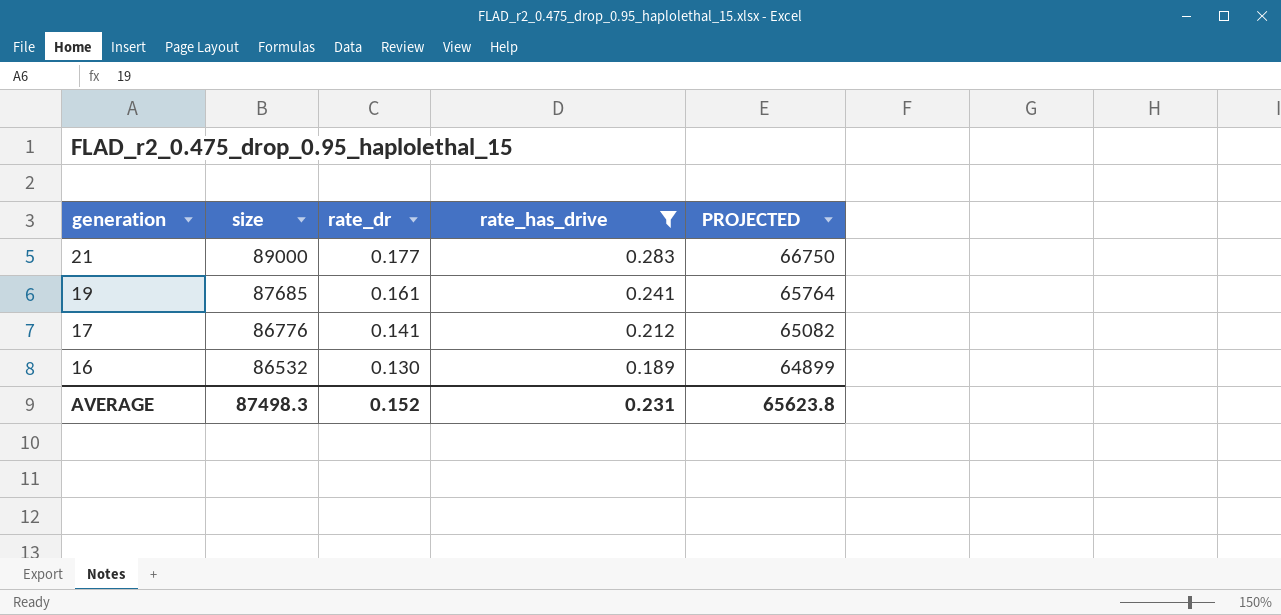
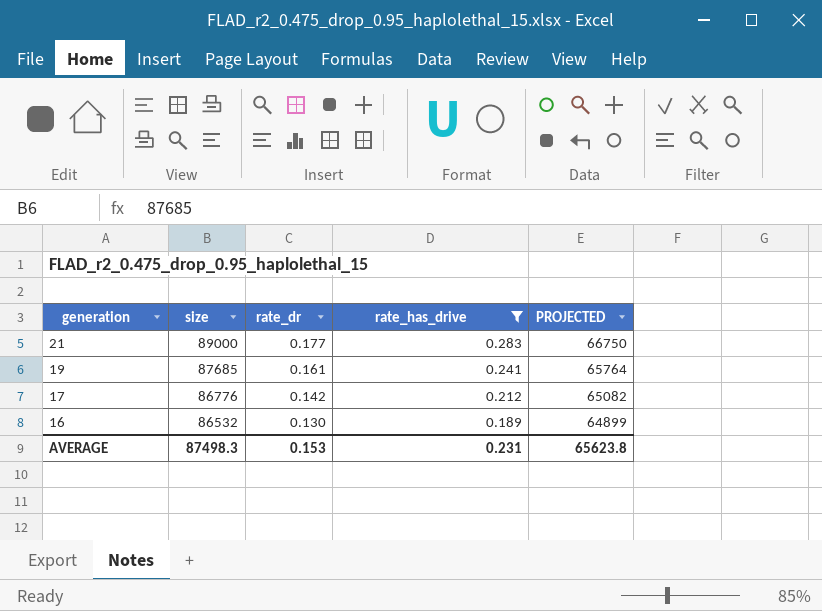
17 | rate_dr: 0.141 -> 0.142
AVERAGE | rate_dr: 0.152 -> 0.153

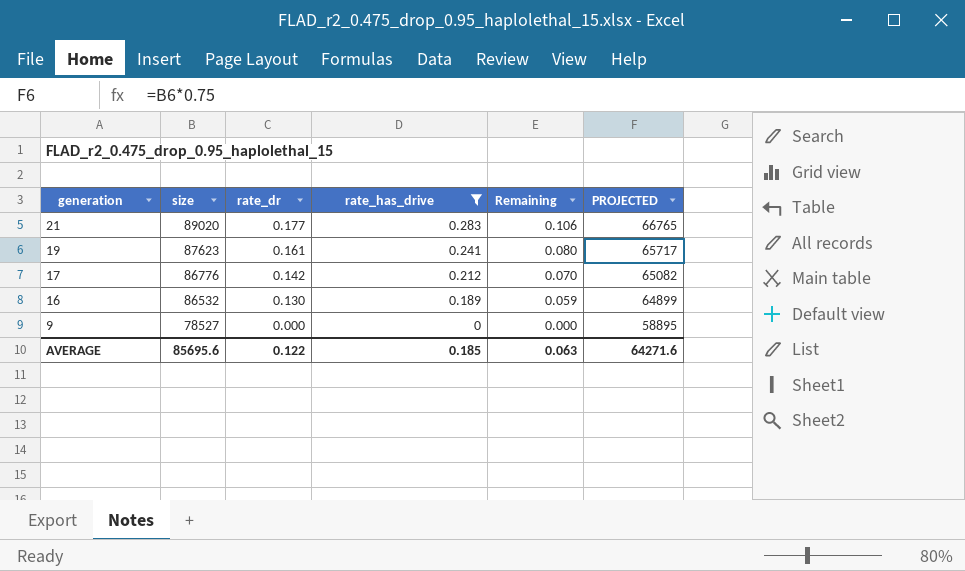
column Remaining | formula: none -> [rate_has_drive] - [rate_dr]
21 | size: 89000 -> 89020
21 | PROJECTED: 66750 -> 66765
19 | size: 87685 -> 87623
19 | PROJECTED: 65764 -> 65717
row 9: none -> 78527 | 0.000 | 0 | 0.000 | 58895
AVERAGE | size: 87498.3 -> 85695.6
AVERAGE | rate_dr: 0.153 -> 0.122
AVERAGE | rate_has_drive: 0.231 -> 0.185
AVERAGE | PROJECTED: 65623.8 -> 64271.6

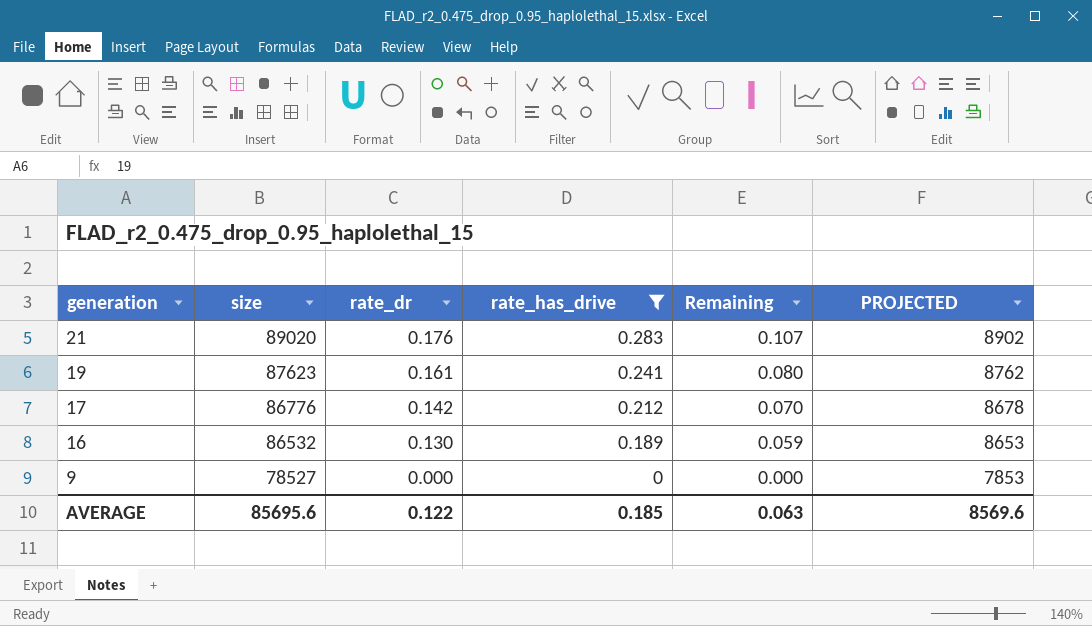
column PROJECTED | formula: [size] * 0.75 -> [size] * 0.1
21 | rate_dr: 0.177 -> 0.176
21 | Remaining: 0.106 -> 0.107
AVERAGE | PROJECTED: 64271.6 -> 8569.6

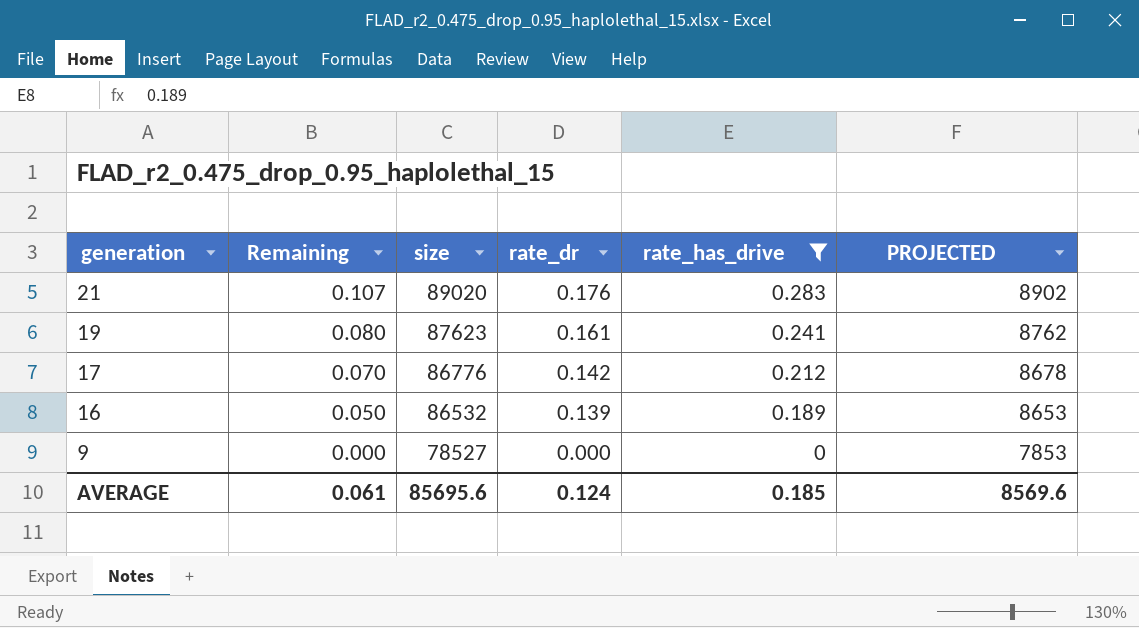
column Remaining | position: 5 -> 2
16 | Remaining: 0.059 -> 0.050
16 | rate_dr: 0.130 -> 0.139
AVERAGE | Remaining: 0.063 -> 0.061
AVERAGE | rate_dr: 0.122 -> 0.124

